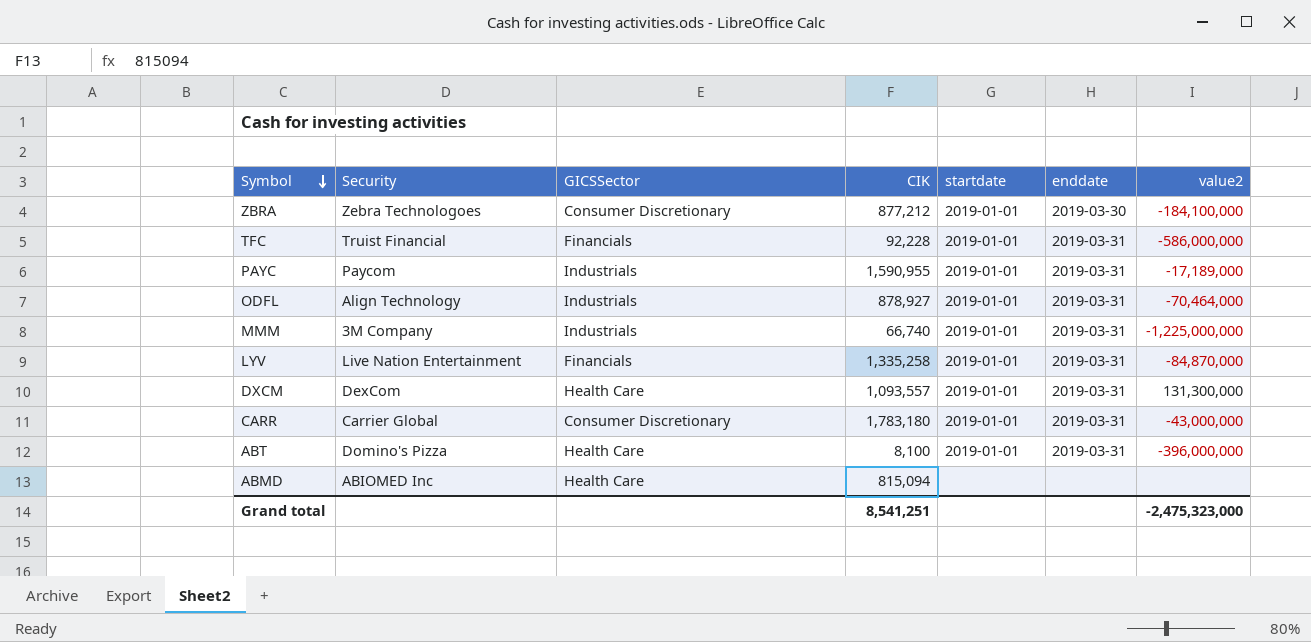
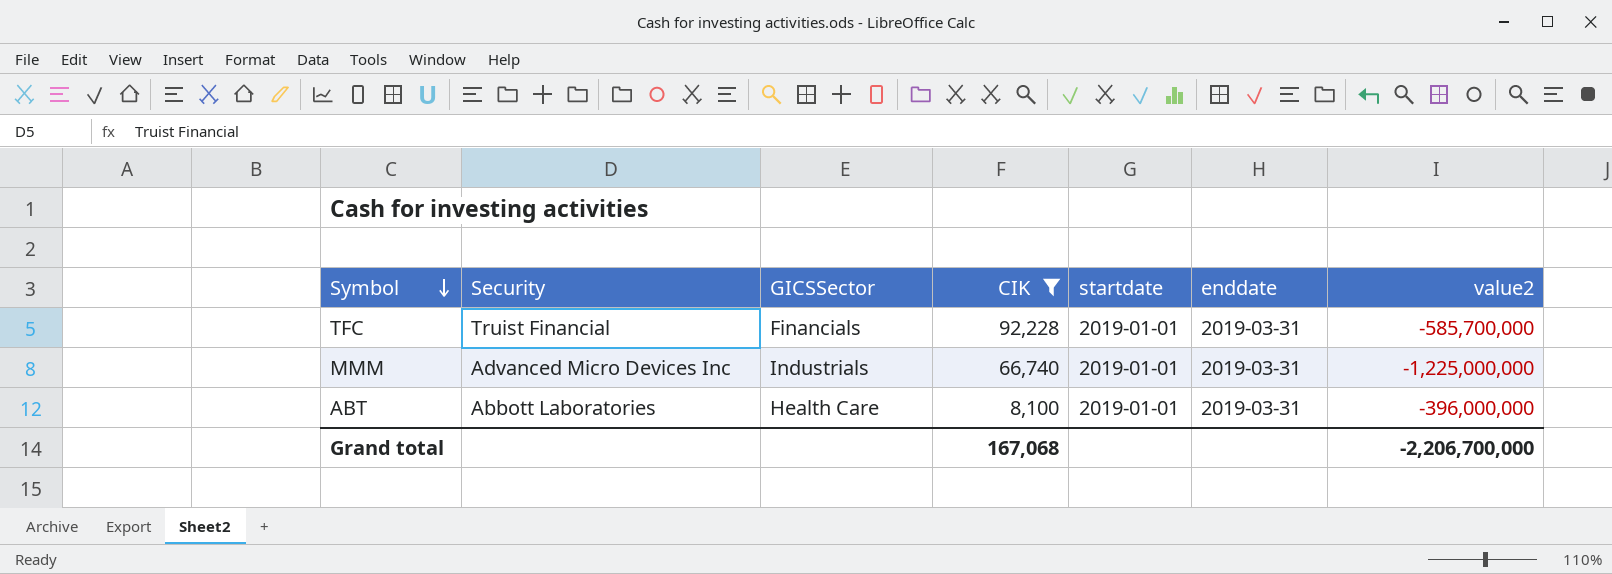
filter: none -> CIK <= 92,228
TFC | value2: -586,000,000 -> -585,700,000
MMM | Security: 3M Company -> Advanced Micro Devices Inc
ABT | Security: Domino's Pizza -> Abbott Laboratories
Grand total | CIK: 8,541,251 -> 167,068
Grand total | value2: -2,475,323,000 -> -2,206,700,000

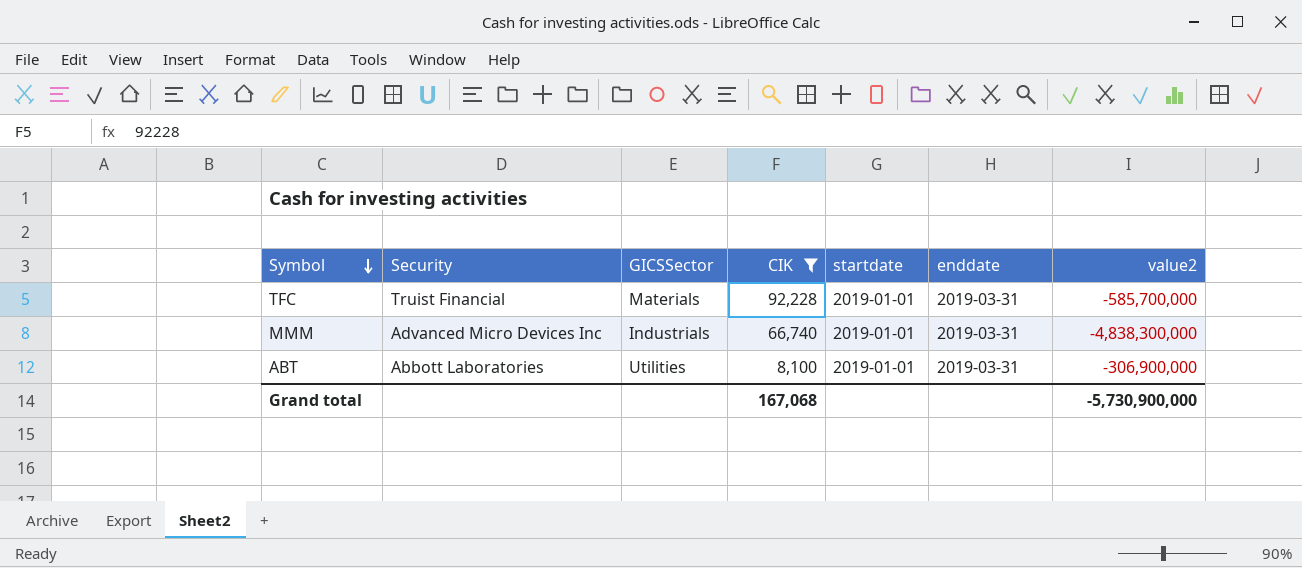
TFC | GICSSector: Financials -> Materials
MMM | value2: -1,225,000,000 -> -4,838,300,000
ABT | GICSSector: Health Care -> Utilities
ABT | value2: -396,000,000 -> -306,900,000
Grand total | value2: -2,206,700,000 -> -5,730,900,000

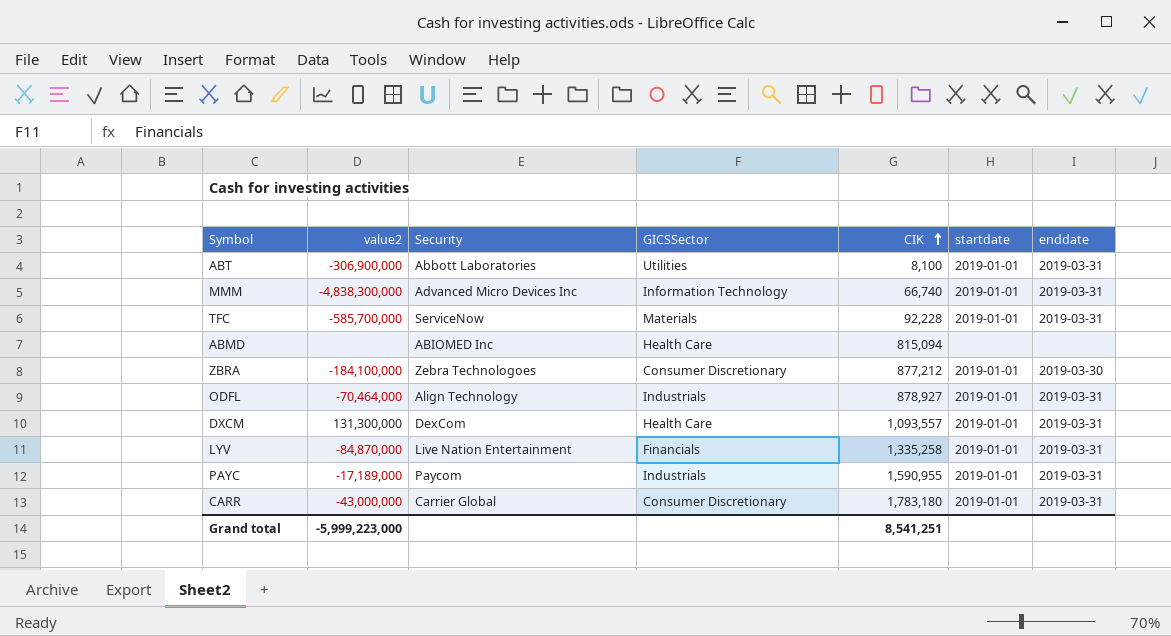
filter: CIK <= 92,228 -> none
row order: Symbol descending -> CIK ascending
column value2 | position: 7 -> 2
MMM | GICSSector: Industrials -> Information Technology
TFC | Security: Truist Financial -> ServiceNow
Grand total | value2: -5,730,900,000 -> -5,999,223,000
Grand total | CIK: 167,068 -> 8,541,251

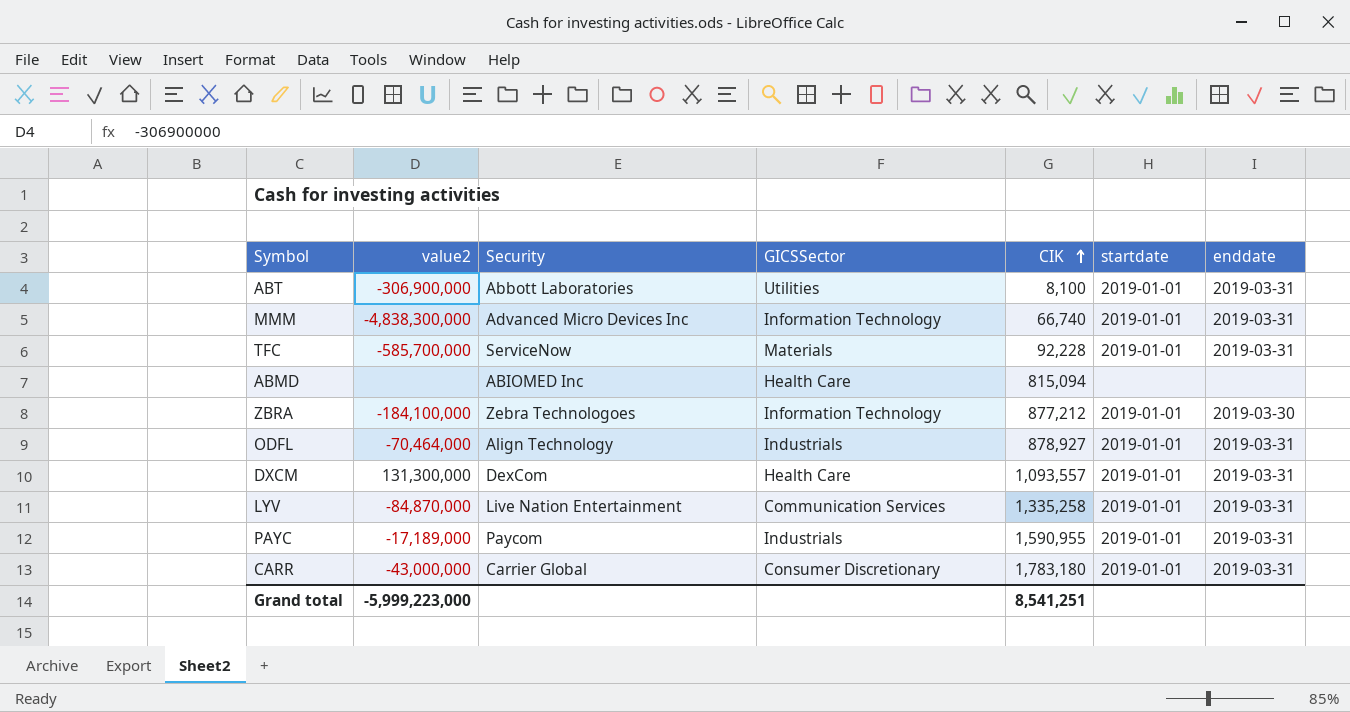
ZBRA | GICSSector: Consumer Discretionary -> Information Technology
LYV | GICSSector: Financials -> Communication Services

